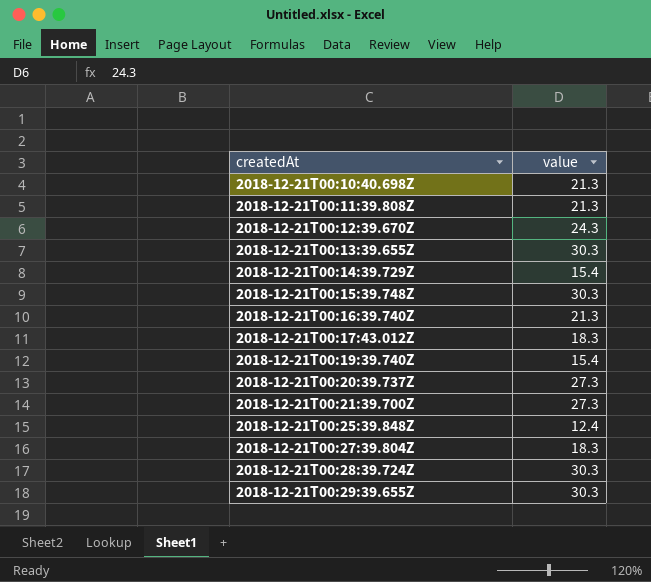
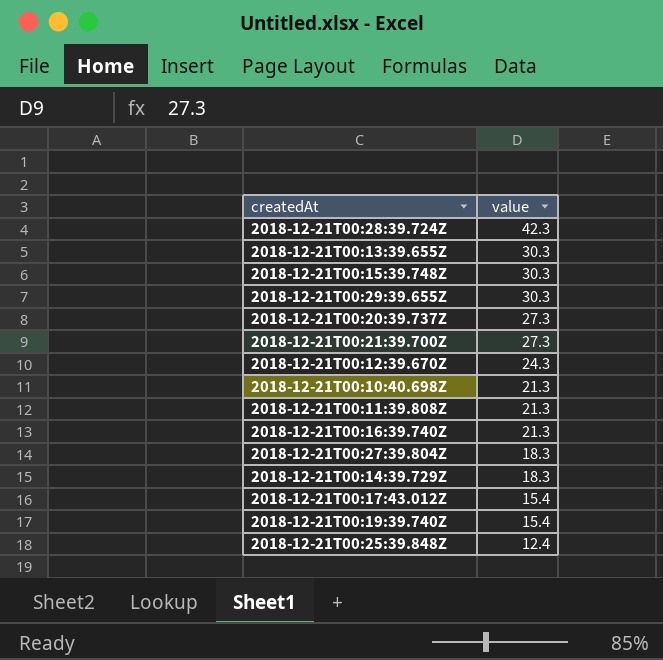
row order: createdAt ascending -> value descending
2018-12-21T00:28:39.724Z | value: 30.3 -> 42.3
2018-12-21T00:14:39.729Z | value: 15.4 -> 18.3
2018-12-21T00:17:43.012Z | value: 18.3 -> 15.4

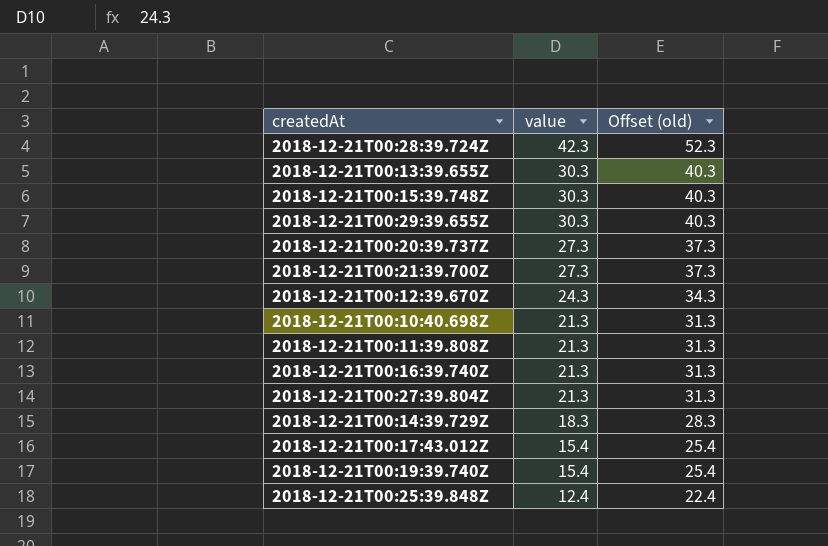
column Offset (old) | formula: none -> [value] + 10
2018-12-21T00:27:39.804Z | value: 18.3 -> 21.3

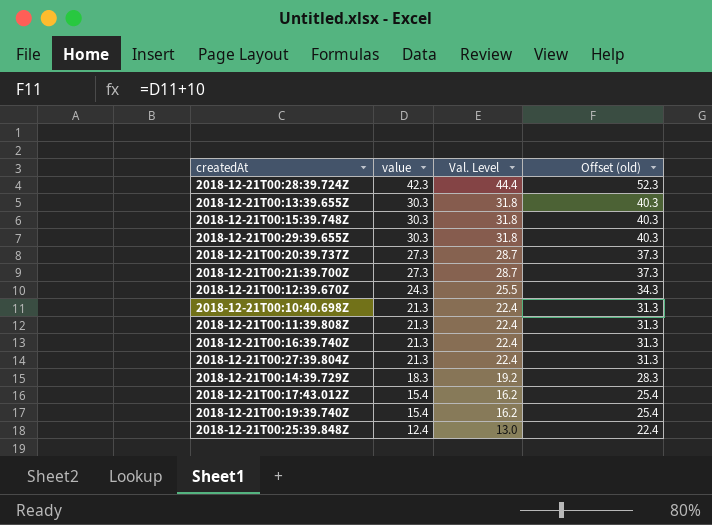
column Val. Level | formula: none -> [value] * 1.05

